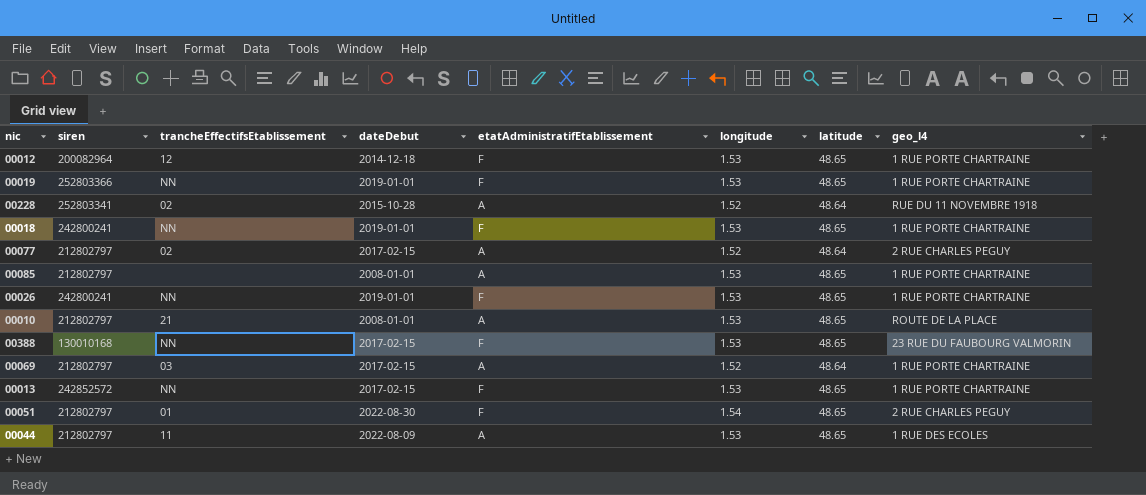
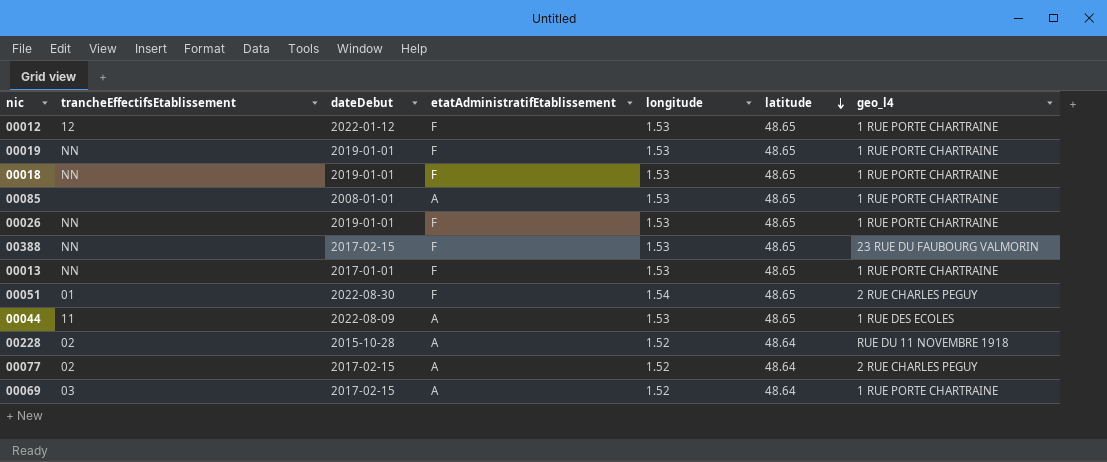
row order: none -> latitude descending
column siren | position: 2 -> none
row 00010: 212802797 | 21 | 2008-01-01 | A | 1.53 | 48.65 | ROUTE DE LA PLACE -> none
00012 | dateDebut: 2014-12-18 -> 2022-01-12
00013 | dateDebut: 2017-02-15 -> 2017-01-01

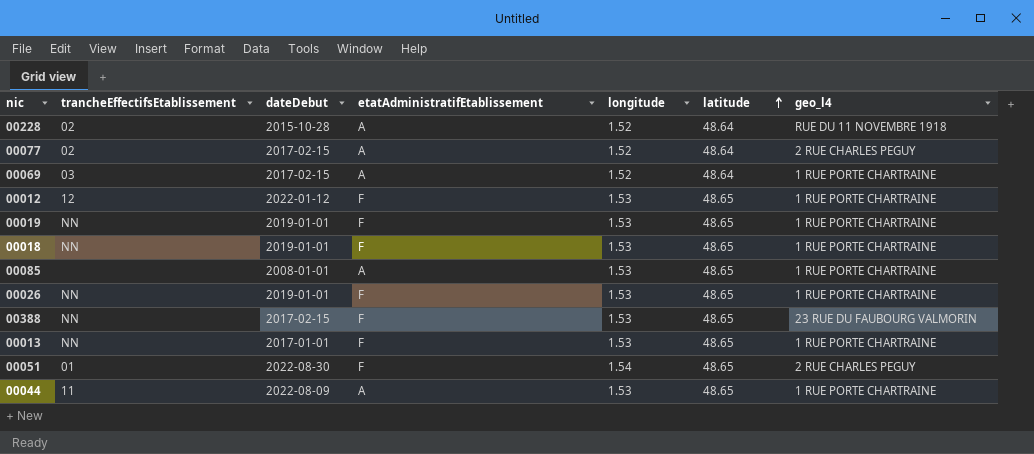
row order: latitude descending -> latitude ascending
00044 | geo_l4: 1 RUE DES ECOLES -> 1 RUE PORTE CHARTRAINE

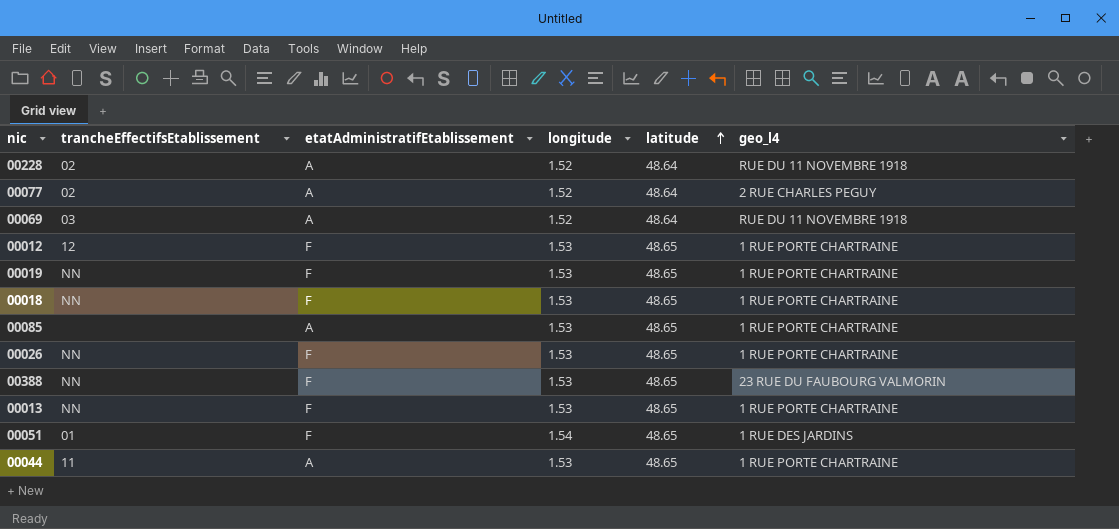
column dateDebut | position: 3 -> none
00069 | geo_l4: 1 RUE PORTE CHARTRAINE -> RUE DU 11 NOVEMBRE 1918
00051 | geo_l4: 2 RUE CHARLES PEGUY -> 1 RUE DES JARDINS

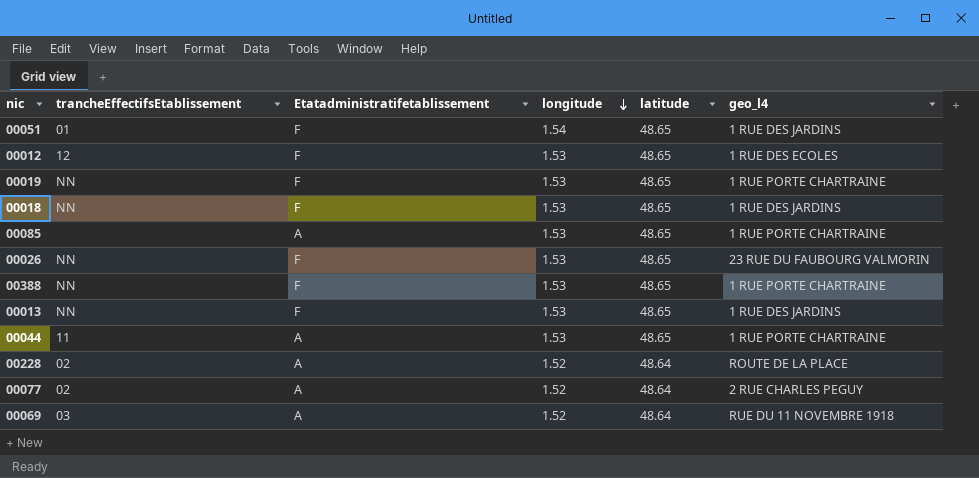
row order: latitude ascending -> longitude descending
column name: etatAdministratifEtablissement -> Etatadministratifetablissement
00012 | geo_l4: 1 RUE PORTE CHARTRAINE -> 1 RUE DES ECOLES
00018 | geo_l4: 1 RUE PORTE CHARTRAINE -> 1 RUE DES JARDINS
00026 | geo_l4: 1 RUE PORTE CHARTRAINE -> 23 RUE DU FAUBOURG VALMORIN
00388 | geo_l4: 23 RUE DU FAUBOURG VALMORIN -> 1 RUE PORTE CHARTRAINE
00013 | geo_l4: 1 RUE PORTE CHARTRAINE -> 1 RUE DES JARDINS
00228 | geo_l4: RUE DU 11 NOVEMBRE 1918 -> ROUTE DE LA PLACE

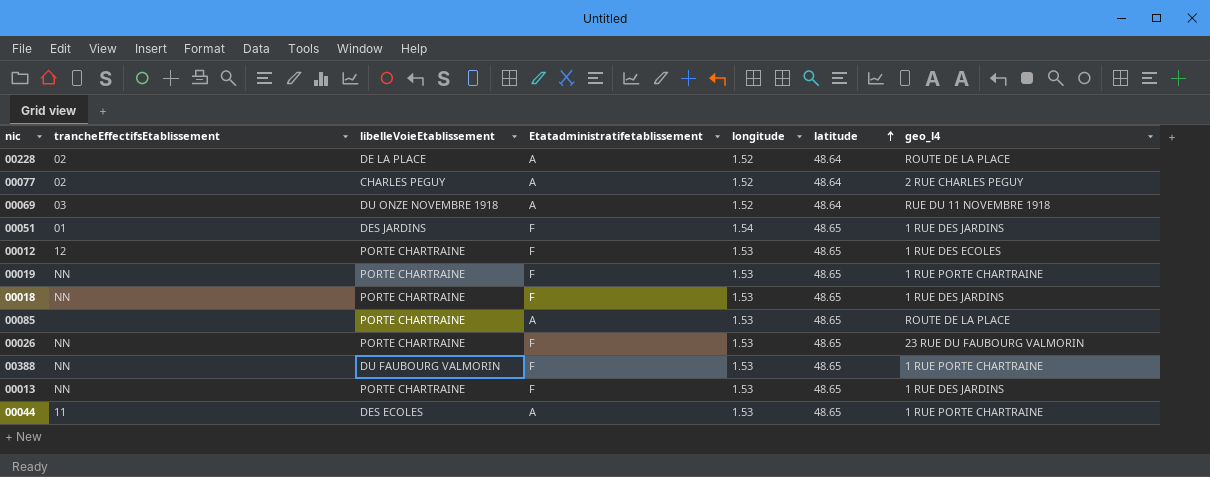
row order: longitude descending -> latitude ascending
column libelleVoieEtablissement | position: none -> 3
00085 | geo_l4: 1 RUE PORTE CHARTRAINE -> ROUTE DE LA PLACE

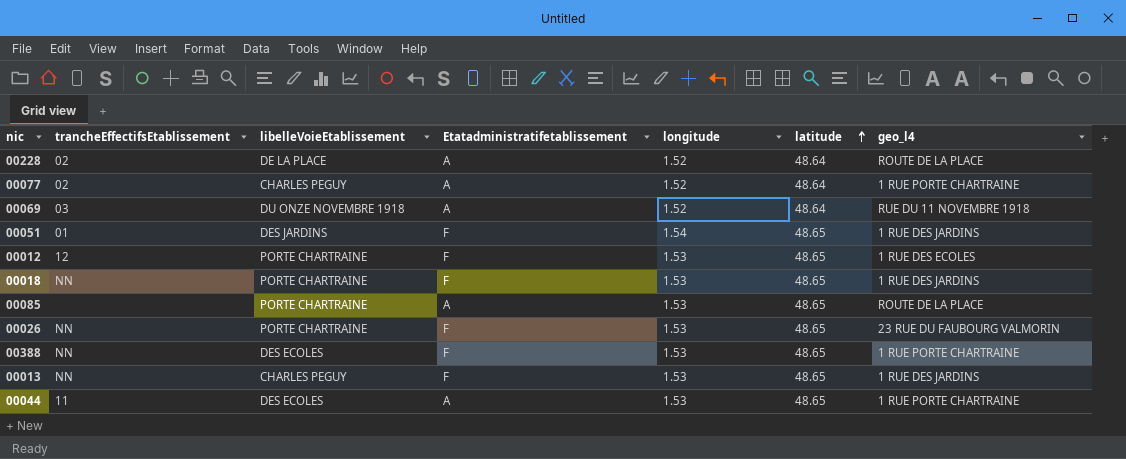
row 00019: NN | PORTE CHARTRAINE | F | 1.53 | 48.65 | 1 RUE PORTE CHARTRAINE -> none
00077 | geo_l4: 2 RUE CHARLES PEGUY -> 1 RUE PORTE CHARTRAINE
00388 | libelleVoieEtablissement: DU FAUBOURG VALMORIN -> DES ECOLES
00013 | libelleVoieEtablissement: PORTE CHARTRAINE -> CHARLES PEGUY

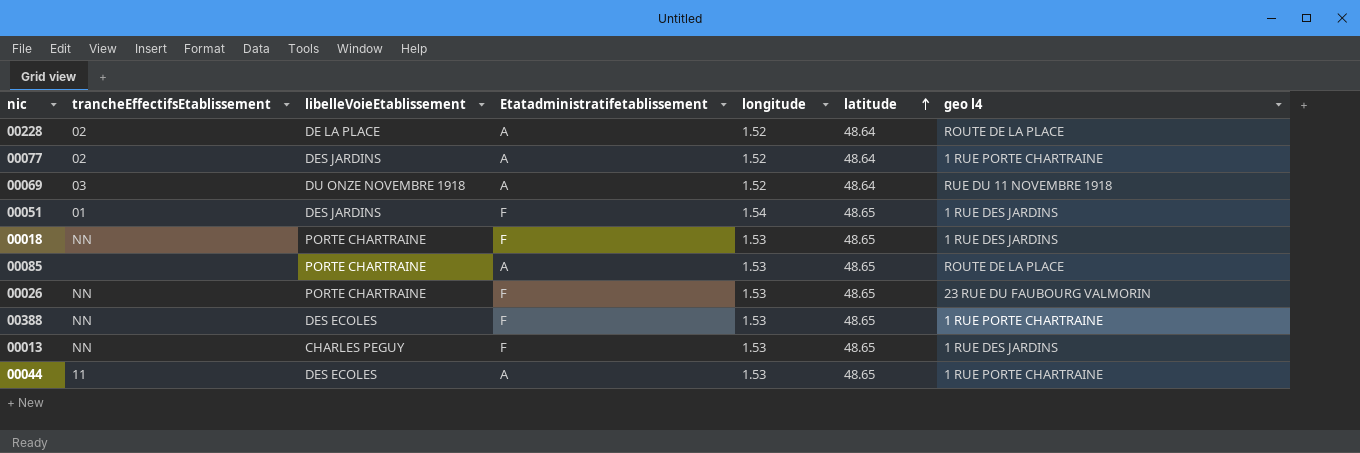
column name: geo_l4 -> geo l4
row 00012: 12 | PORTE CHARTRAINE | F | 1.53 | 48.65 | 1 RUE DES ECOLES -> none
00077 | libelleVoieEtablissement: CHARLES PEGUY -> DES JARDINS

